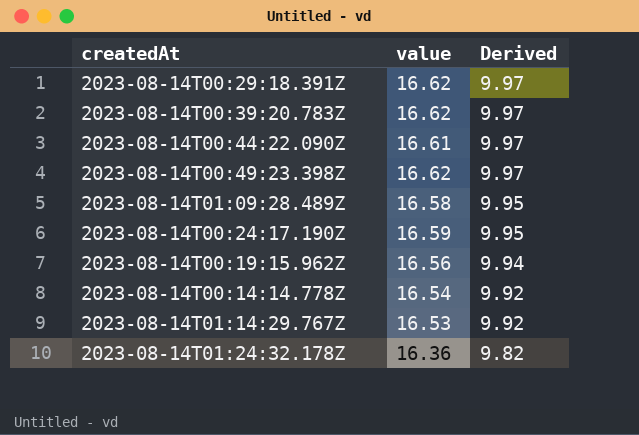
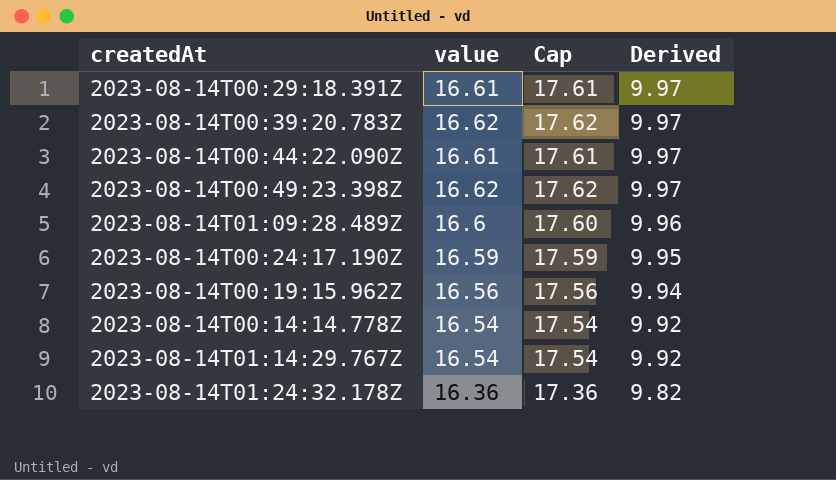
column Cap | formula: none -> [value] + 1
2023-08-14T00:29:18.391Z | value: 16.62 -> 16.61
2023-08-14T01:09:28.489Z | value: 16.58 -> 16.6
2023-08-14T01:09:28.489Z | Derived: 9.95 -> 9.96
2023-08-14T01:14:29.767Z | value: 16.53 -> 16.54

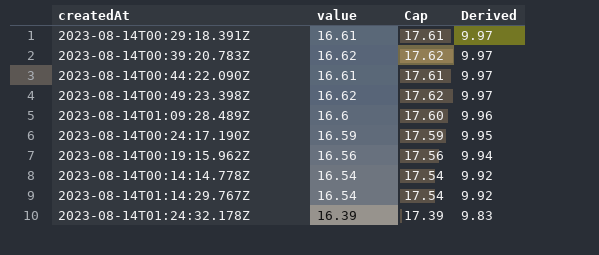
2023-08-14T01:24:32.178Z | value: 16.36 -> 16.39
2023-08-14T01:24:32.178Z | Cap: 17.36 -> 17.39
2023-08-14T01:24:32.178Z | Derived: 9.82 -> 9.83

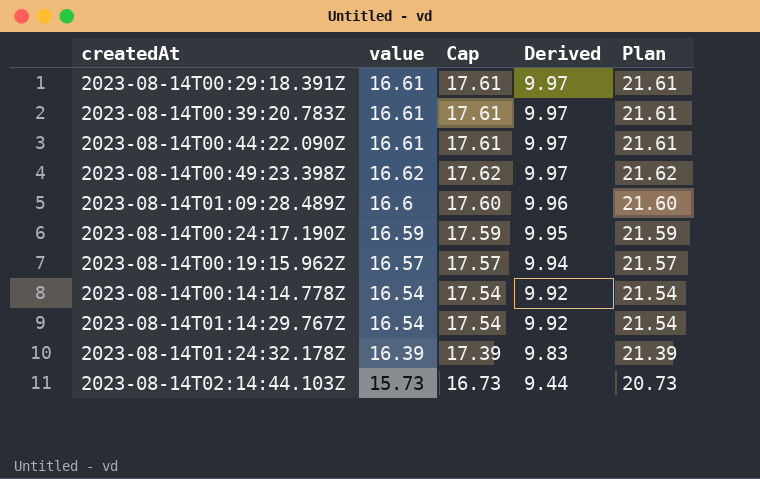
column Plan | formula: none -> [value] + 5
2023-08-14T00:39:20.783Z | value: 16.62 -> 16.61
2023-08-14T00:39:20.783Z | Cap: 17.62 -> 17.61
2023-08-14T00:19:15.962Z | value: 16.56 -> 16.57
2023-08-14T00:19:15.962Z | Cap: 17.56 -> 17.57
row 2023-08-14T02:14:44.103Z: none -> 15.73 | 16.73 | 9.44 | 20.73

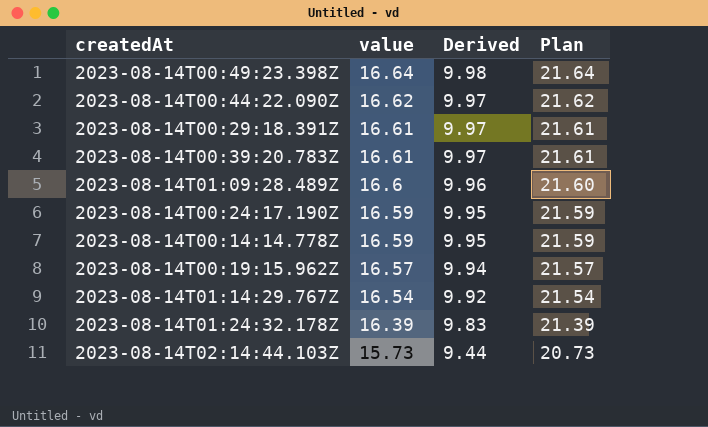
row order: Derived descending -> value descending
column Cap | formula: [value] + 1 -> none
2023-08-14T00:49:23.398Z | value: 16.62 -> 16.64
2023-08-14T00:49:23.398Z | Derived: 9.97 -> 9.98
2023-08-14T00:49:23.398Z | Plan: 21.62 -> 21.64
2023-08-14T00:44:22.090Z | value: 16.61 -> 16.62
2023-08-14T00:44:22.090Z | Plan: 21.61 -> 21.62
2023-08-14T00:14:14.778Z | value: 16.54 -> 16.59
2023-08-14T00:14:14.778Z | Derived: 9.92 -> 9.95
2023-08-14T00:14:14.778Z | Plan: 21.54 -> 21.59

